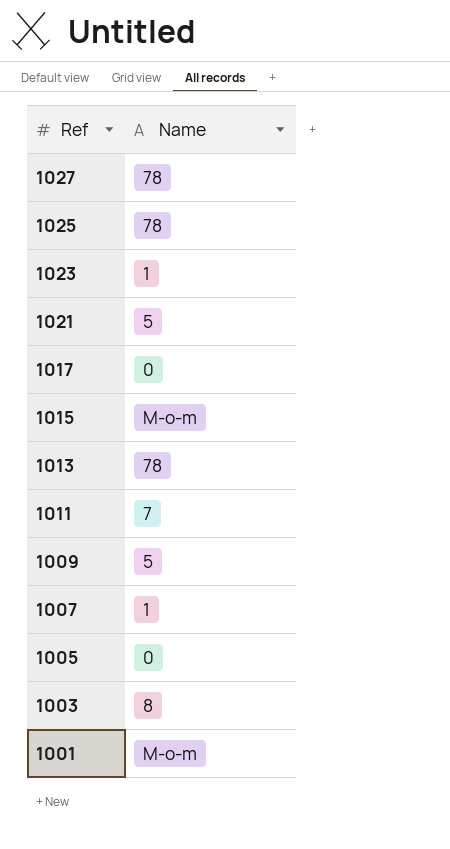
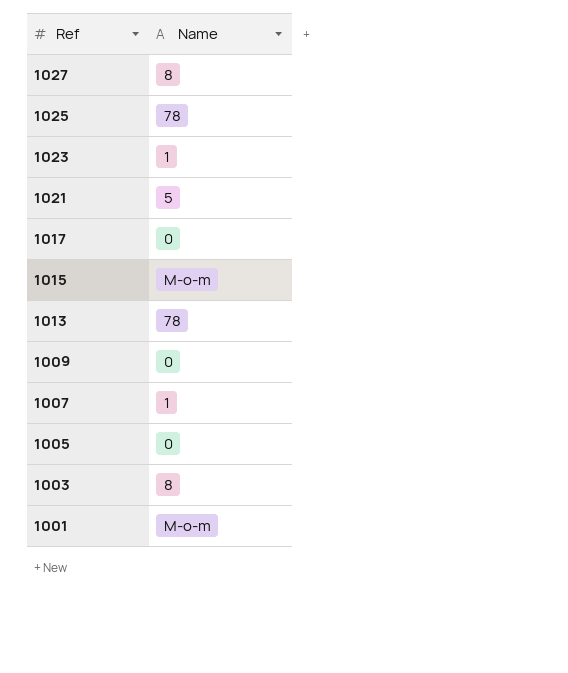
row 1011: 7 -> none
1027 | Name: 78 -> 8
1009 | Name: 5 -> 0

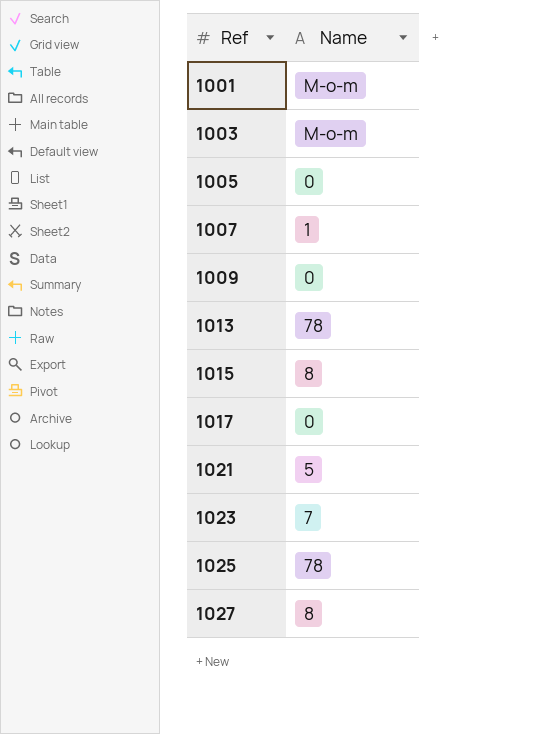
row order: Ref descending -> Ref ascending
1003 | Name: 8 -> M-o-m
1015 | Name: M-o-m -> 8
1023 | Name: 1 -> 7

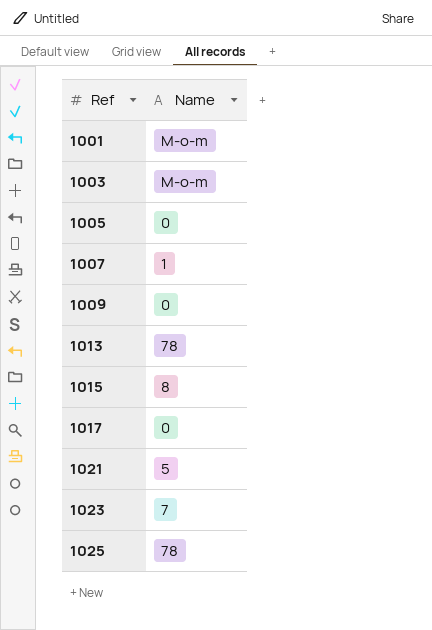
row 1027: 8 -> none

